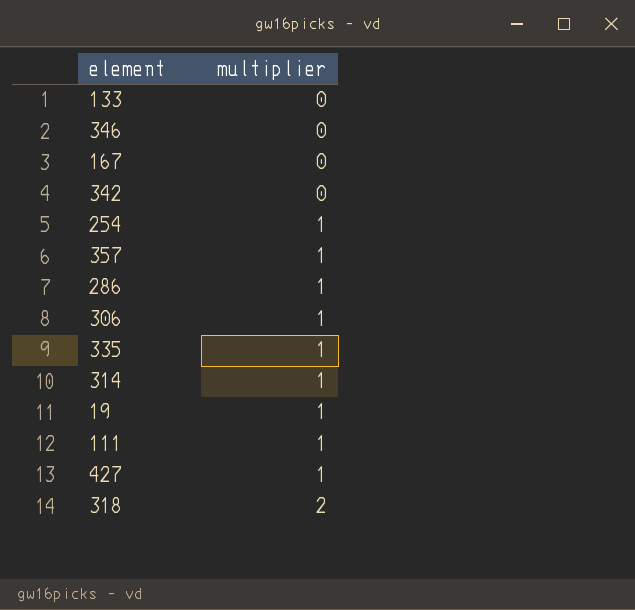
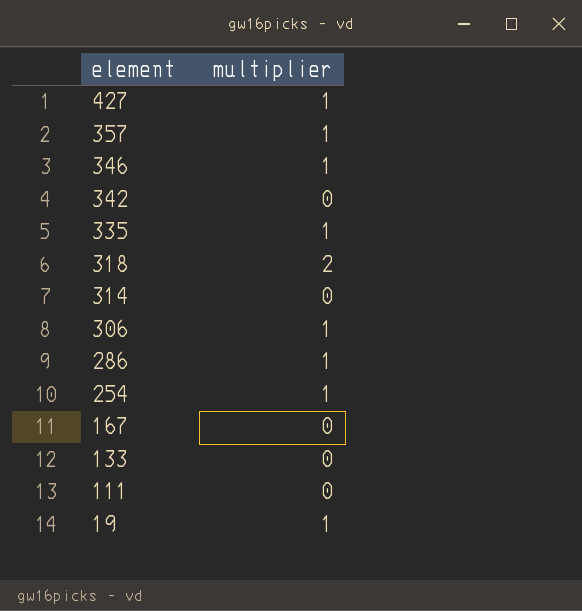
row order: multiplier ascending -> element descending
346 | multiplier: 0 -> 1
314 | multiplier: 1 -> 0
111 | multiplier: 1 -> 0

